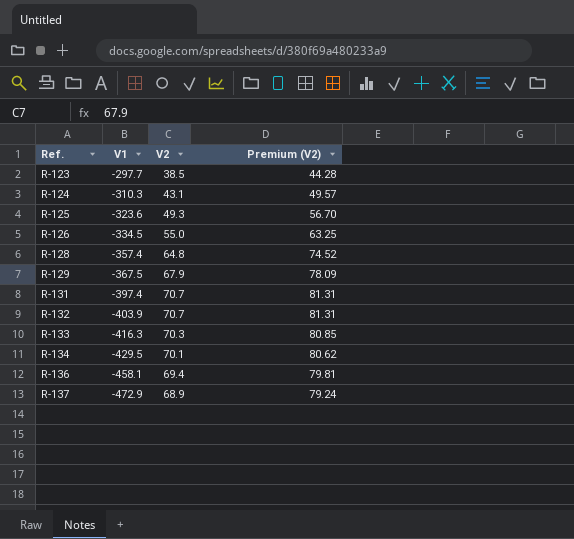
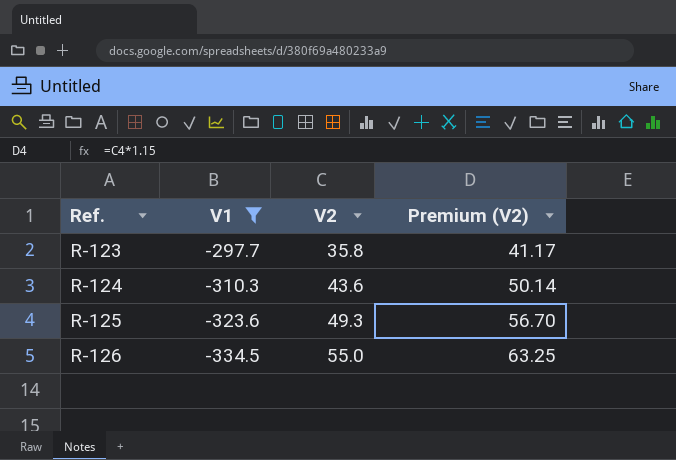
filter: none -> V1 >= -334.5
R-123 | V2: 38.5 -> 35.8
R-123 | Premium (V2): 44.28 -> 41.17
R-124 | V2: 43.1 -> 43.6
R-124 | Premium (V2): 49.57 -> 50.14

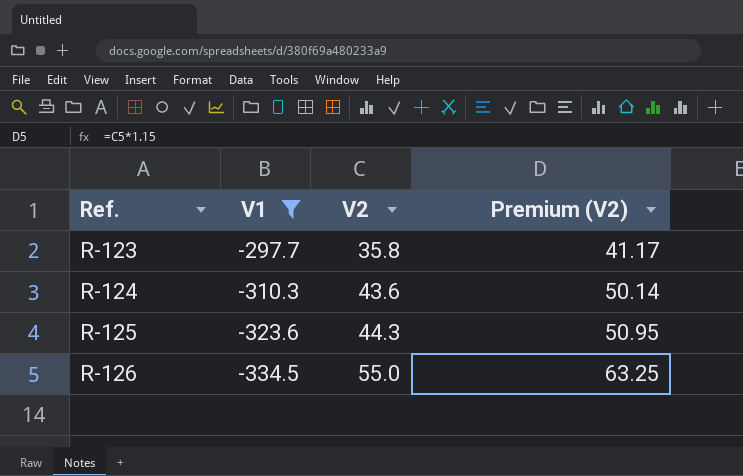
R-125 | V2: 49.3 -> 44.3
R-125 | Premium (V2): 56.70 -> 50.95

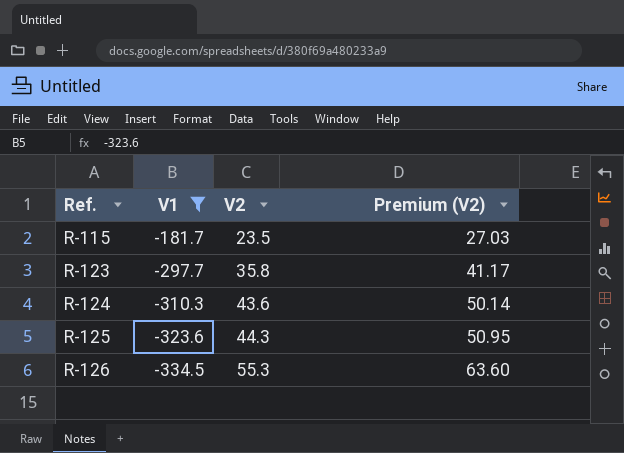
row R-115: none -> -181.7 | 23.5 | 27.03
R-126 | V2: 55.0 -> 55.3
R-126 | Premium (V2): 63.25 -> 63.60

